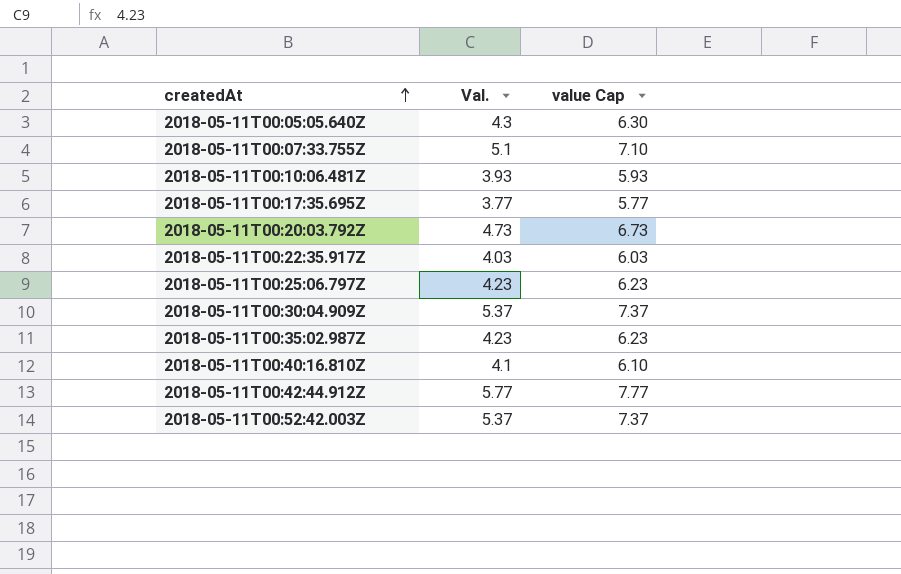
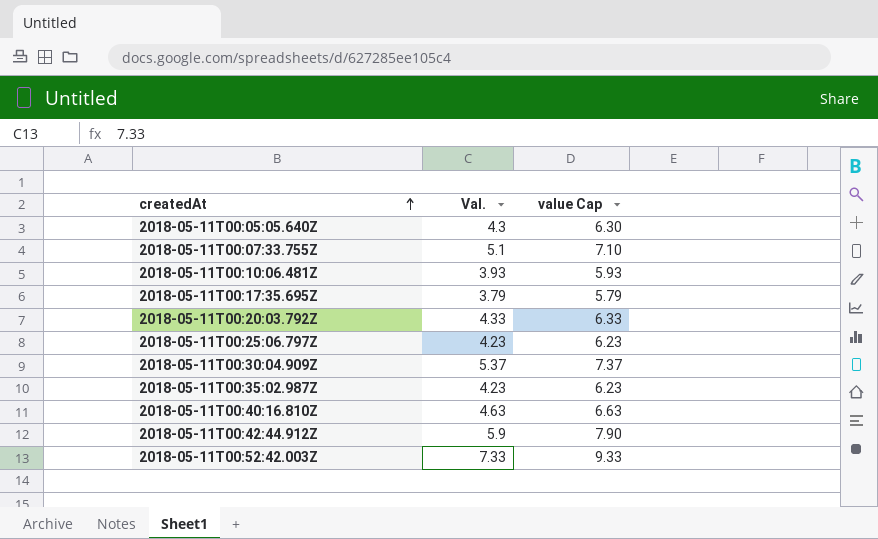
row 2018-05-11T00:22:35.917Z: 4.03 | 6.03 -> none
2018-05-11T00:17:35.695Z | Val.: 3.77 -> 3.79
2018-05-11T00:17:35.695Z | value Cap: 5.77 -> 5.79
2018-05-11T00:20:03.792Z | Val.: 4.73 -> 4.33
2018-05-11T00:20:03.792Z | value Cap: 6.73 -> 6.33
2018-05-11T00:40:16.810Z | Val.: 4.1 -> 4.63
2018-05-11T00:40:16.810Z | value Cap: 6.10 -> 6.63
2018-05-11T00:42:44.912Z | Val.: 5.77 -> 5.9
2018-05-11T00:42:44.912Z | value Cap: 7.77 -> 7.90
2018-05-11T00:52:42.003Z | Val.: 5.37 -> 7.33
2018-05-11T00:52:42.003Z | value Cap: 7.37 -> 9.33

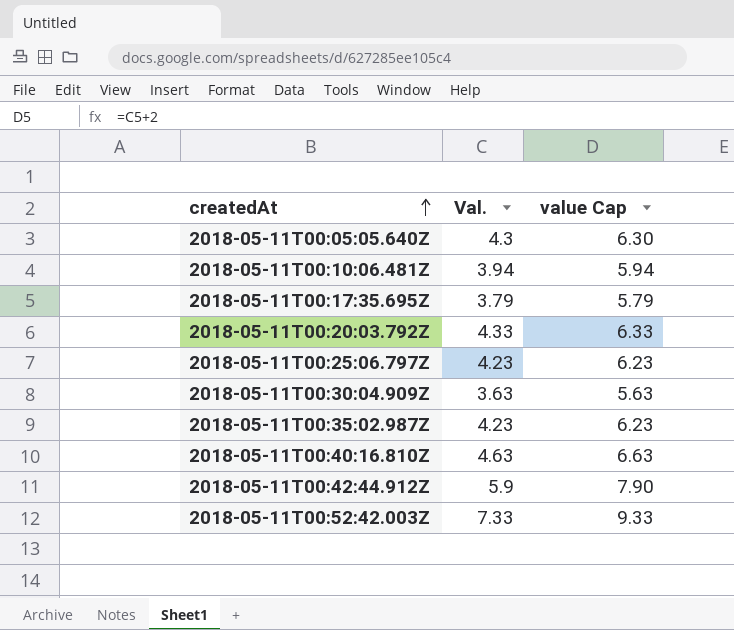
row 2018-05-11T00:07:33.755Z: 5.1 | 7.10 -> none
2018-05-11T00:10:06.481Z | Val.: 3.93 -> 3.94
2018-05-11T00:10:06.481Z | value Cap: 5.93 -> 5.94
2018-05-11T00:30:04.909Z | Val.: 5.37 -> 3.63
2018-05-11T00:30:04.909Z | value Cap: 7.37 -> 5.63

